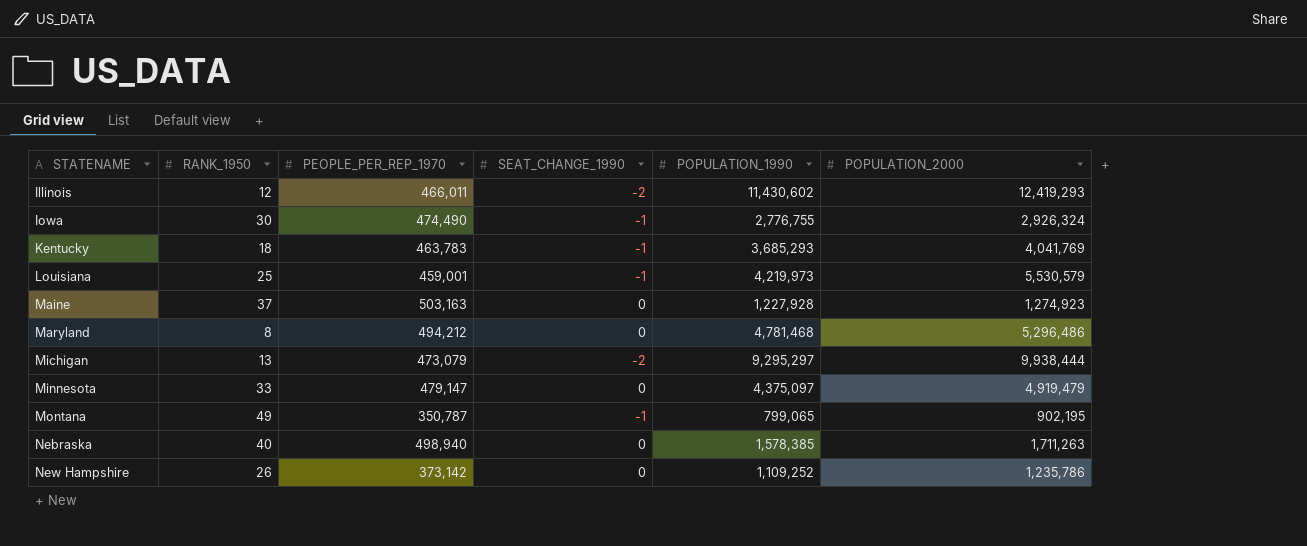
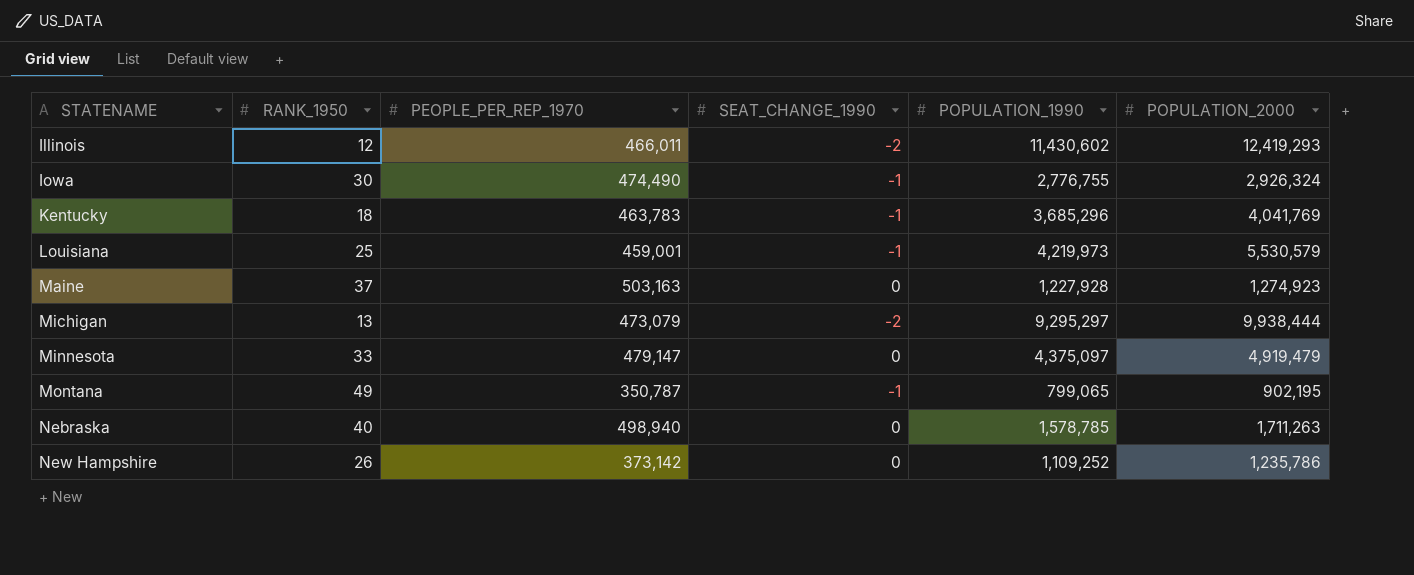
row Maryland: 8 | 494,212 | 0 | 4,781,468 | 5,296,486 -> none
Kentucky | POPULATION_1990: 3,685,293 -> 3,685,296
Nebraska | POPULATION_1990: 1,578,385 -> 1,578,785

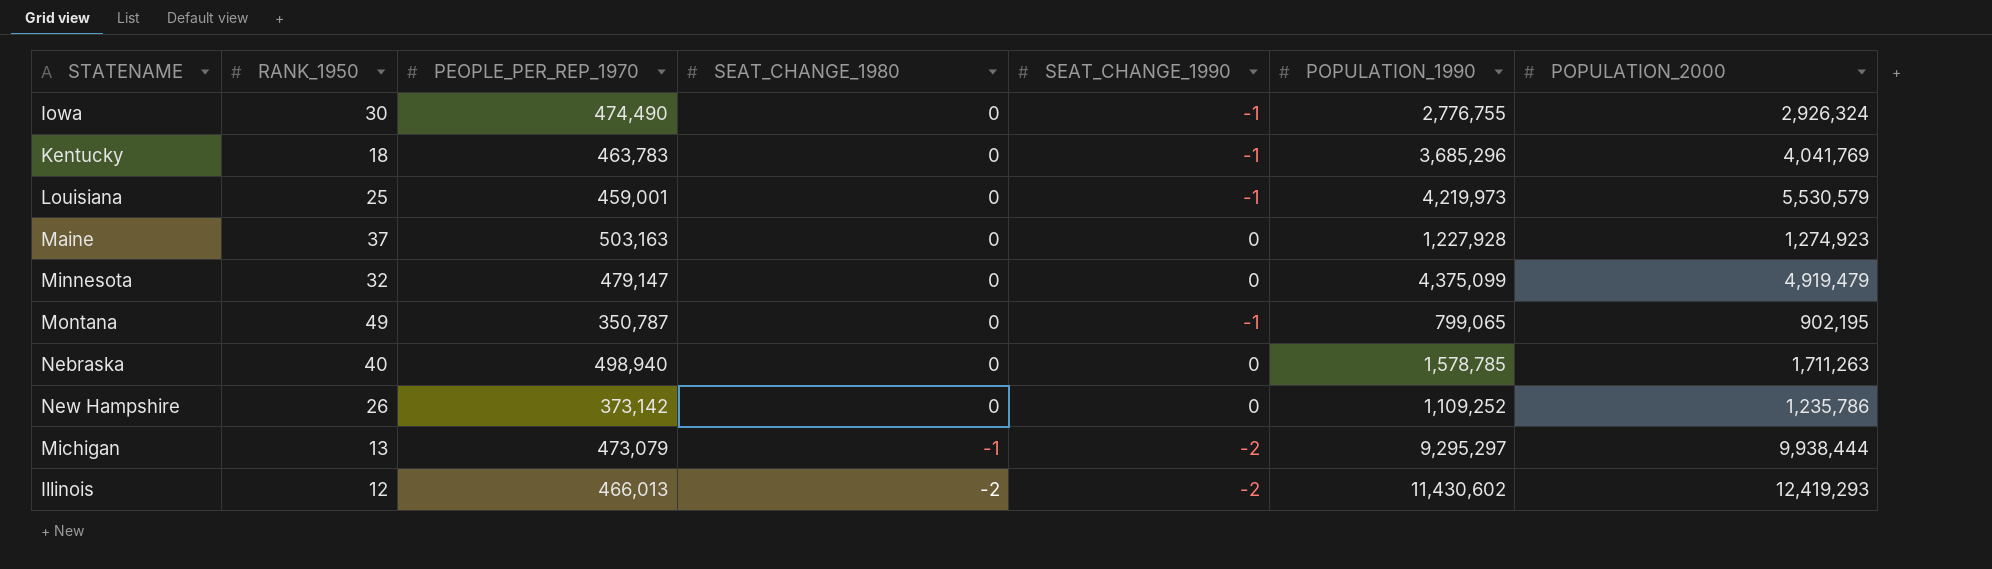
row order: STATENAME ascending -> SEAT_CHANGE_1980 descending
column SEAT_CHANGE_1980 | position: none -> 4
Minnesota | RANK_1950: 33 -> 32
Minnesota | POPULATION_1990: 4,375,097 -> 4,375,099
Illinois | PEOPLE_PER_REP_1970: 466,011 -> 466,013

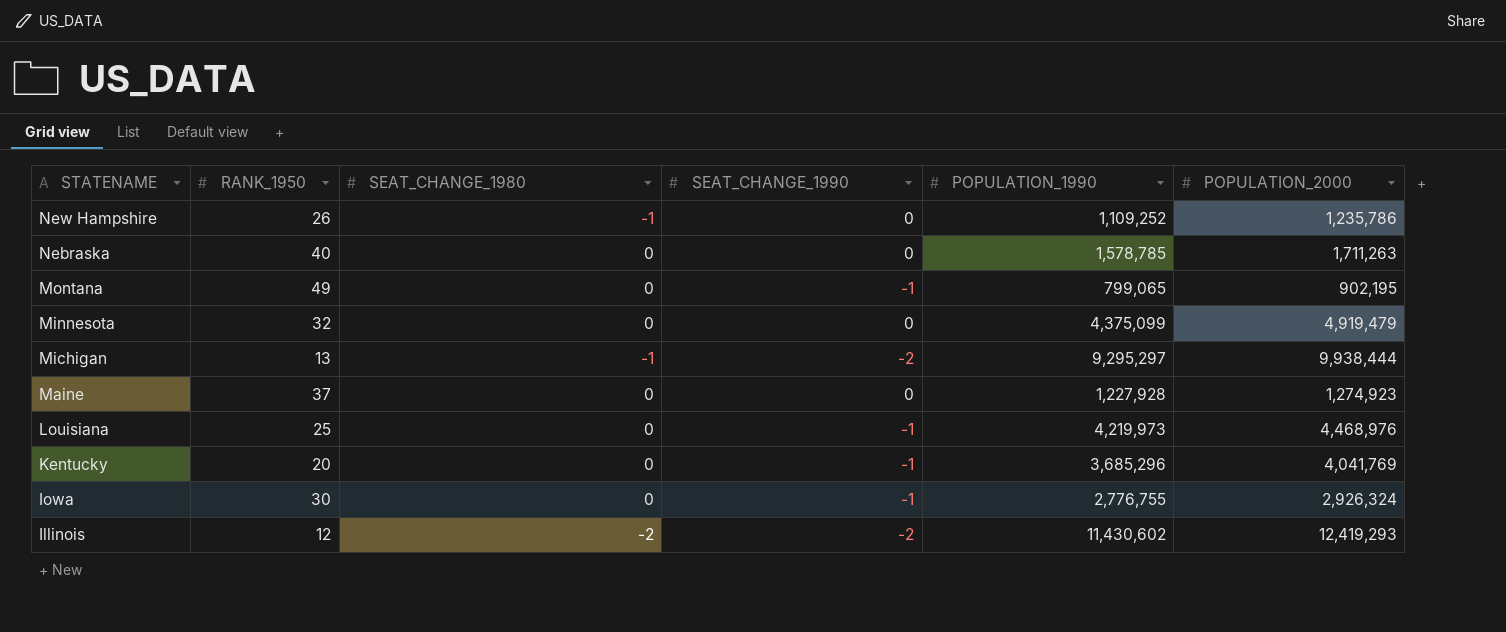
row order: SEAT_CHANGE_1980 descending -> STATENAME descending
column PEOPLE_PER_REP_1970 | position: 3 -> none
New Hampshire | SEAT_CHANGE_1980: 0 -> -1
Louisiana | POPULATION_2000: 5,530,579 -> 4,468,976
Kentucky | RANK_1950: 18 -> 20

